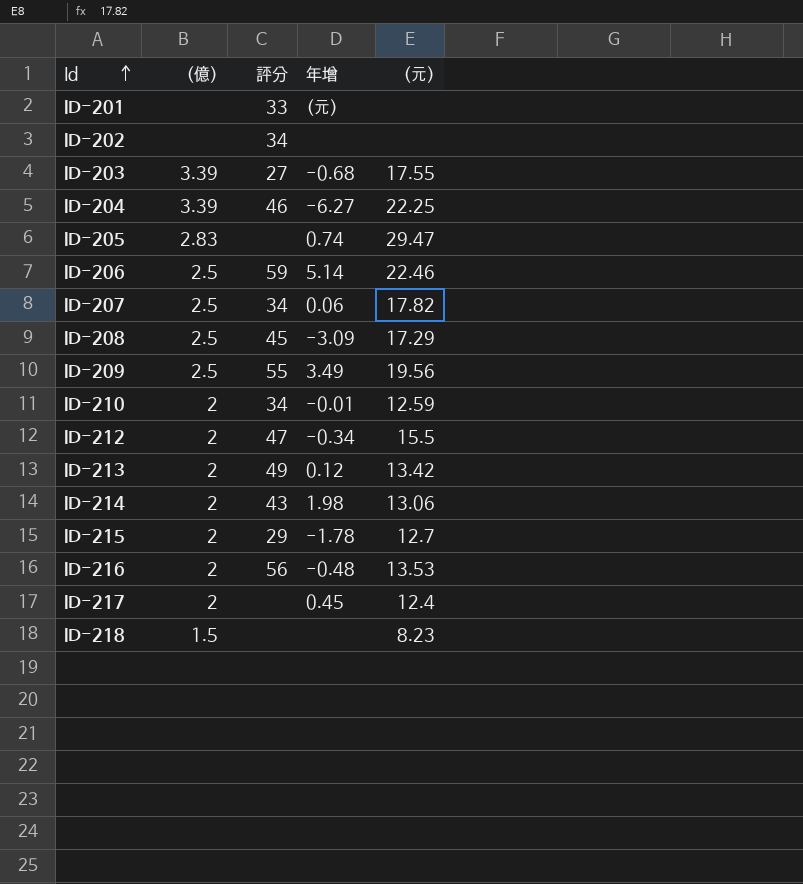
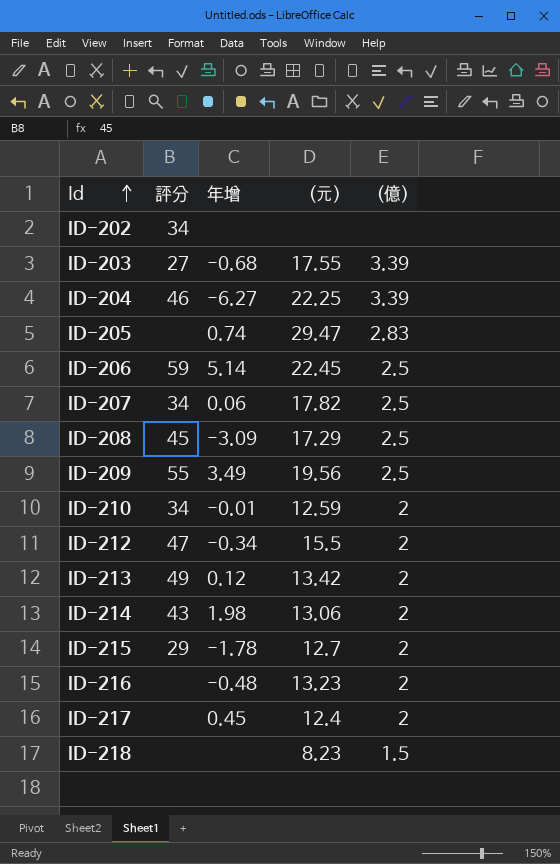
column (億) | position: 2 -> 5
row ID-201: none | 33 | (元) | none -> none
ID-206 | (元): 22.46 -> 22.45
ID-216 | 評分: 56 -> none
ID-216 | (元): 13.53 -> 13.23

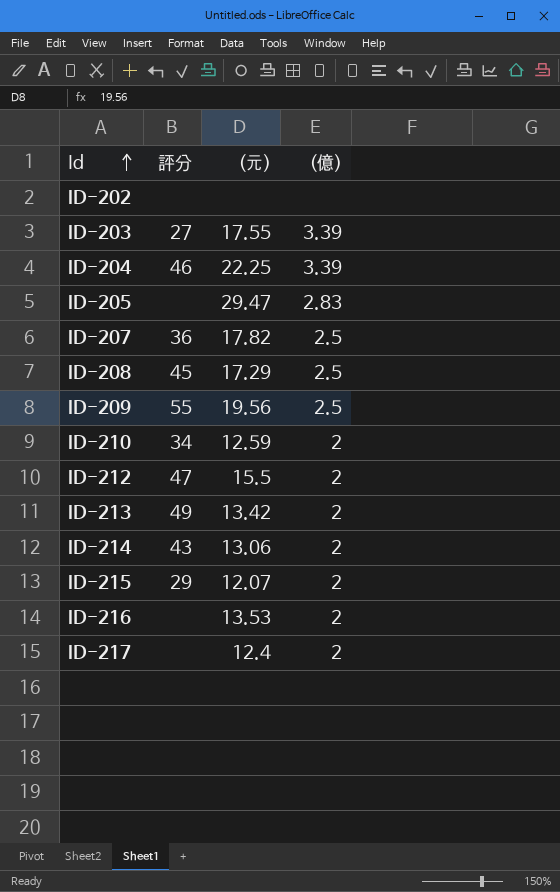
column 年增 | position: 3 -> none
row ID-206: 59 | 5.14 | 22.45 | 2.5 -> none
row ID-218: none | none | 8.23 | 1.5 -> none
ID-202 | 評分: 34 -> none
ID-207 | 評分: 34 -> 36
ID-215 | (元): 12.7 -> 12.07
ID-216 | (元): 13.23 -> 13.53

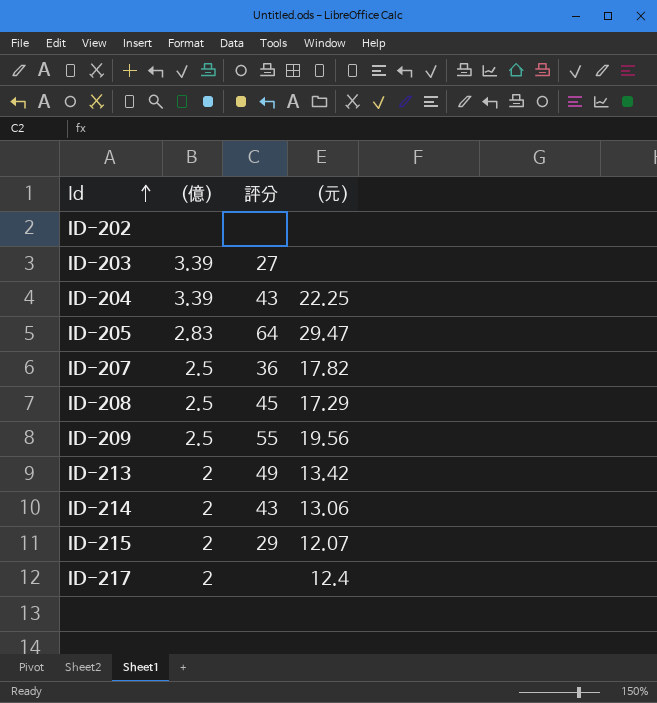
column (億) | position: 4 -> 2
row ID-210: 34 | 12.59 | 2 -> none
row ID-212: 47 | 15.5 | 2 -> none
row ID-216: none | 13.53 | 2 -> none
ID-203 | (元): 17.55 -> none
ID-204 | 評分: 46 -> 43
ID-205 | 評分: none -> 64

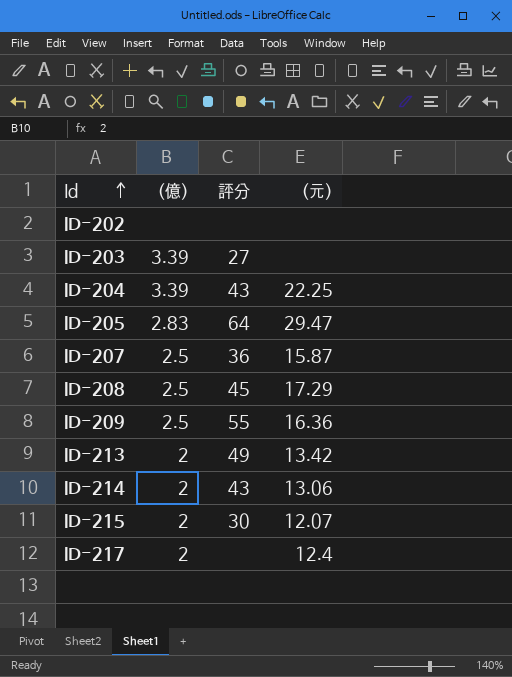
ID-207 | (元): 17.82 -> 15.87
ID-209 | (元): 19.56 -> 16.36
ID-215 | 評分: 29 -> 30

